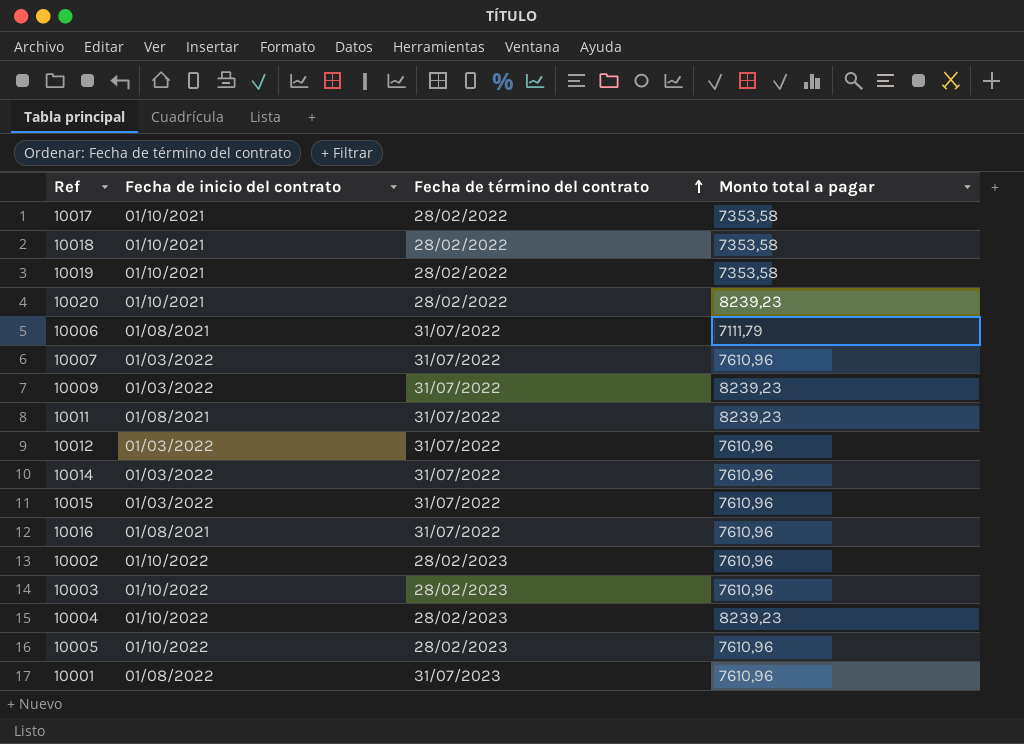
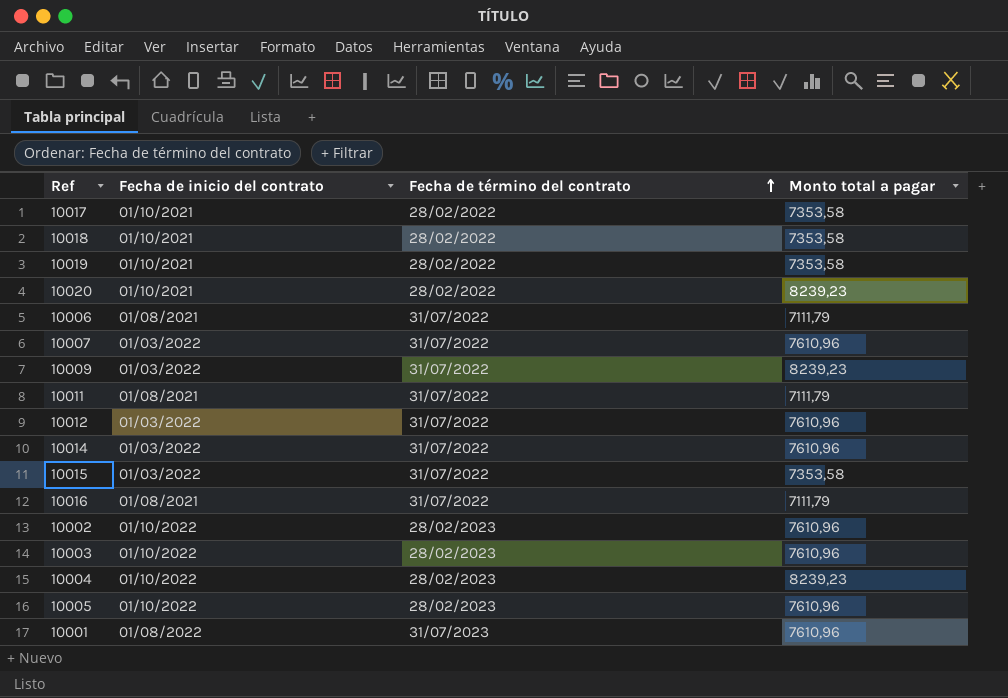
10011 | Monto total a pagar: 8239,23 -> 7111,79
10015 | Monto total a pagar: 7610,96 -> 7353,58
10016 | Monto total a pagar: 7610,96 -> 7111,79

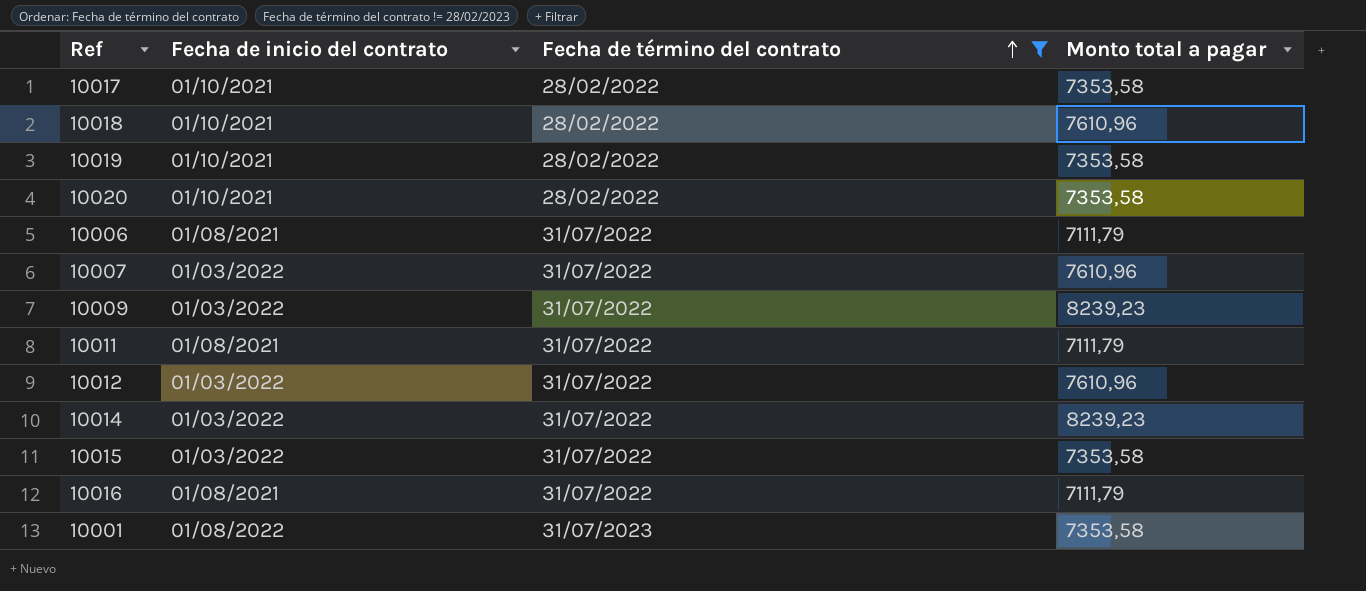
filter: none -> Fecha de término del contrato != 28/02/2023
10018 | Monto total a pagar: 7353,58 -> 7610,96
10020 | Monto total a pagar: 8239,23 -> 7353,58
10014 | Monto total a pagar: 7610,96 -> 8239,23
10001 | Monto total a pagar: 7610,96 -> 7353,58

